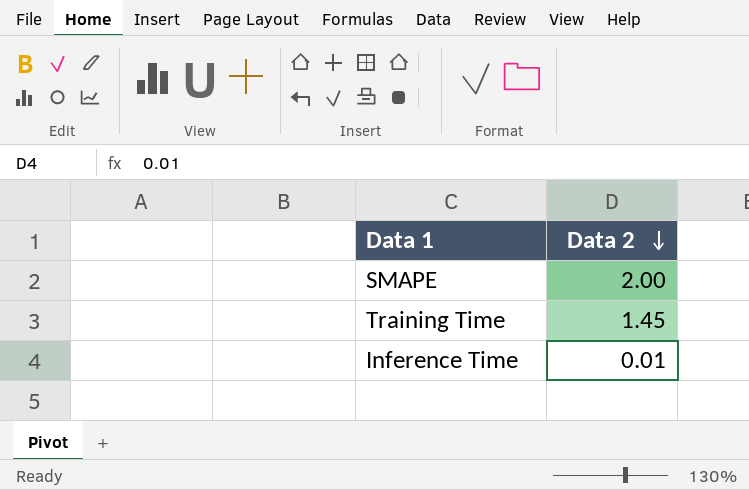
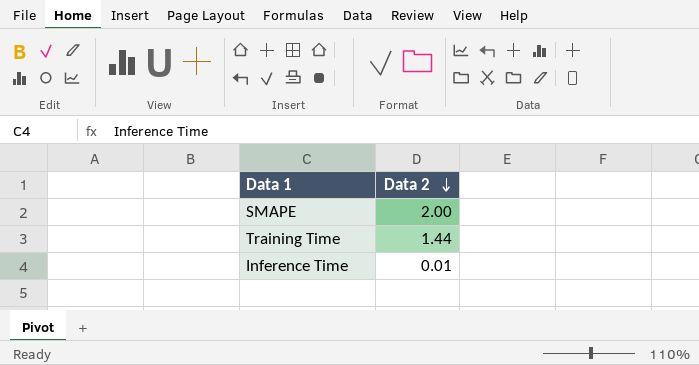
Training Time | Data 2: 1.45 -> 1.44

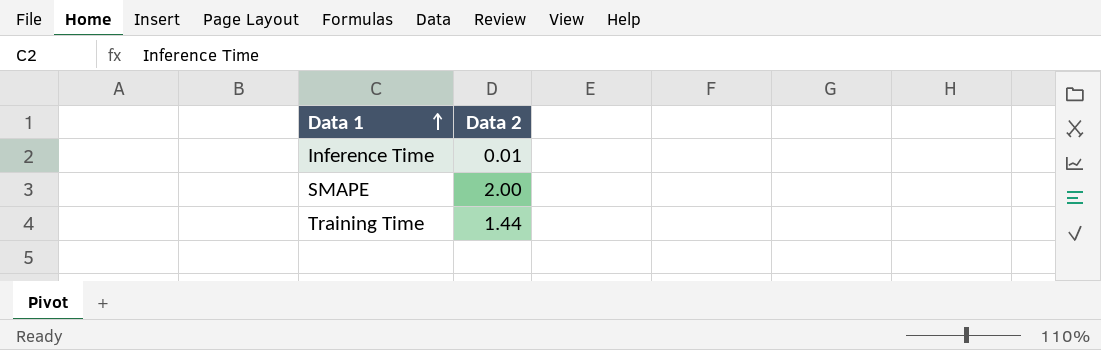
row order: Data 2 descending -> Data 1 ascending

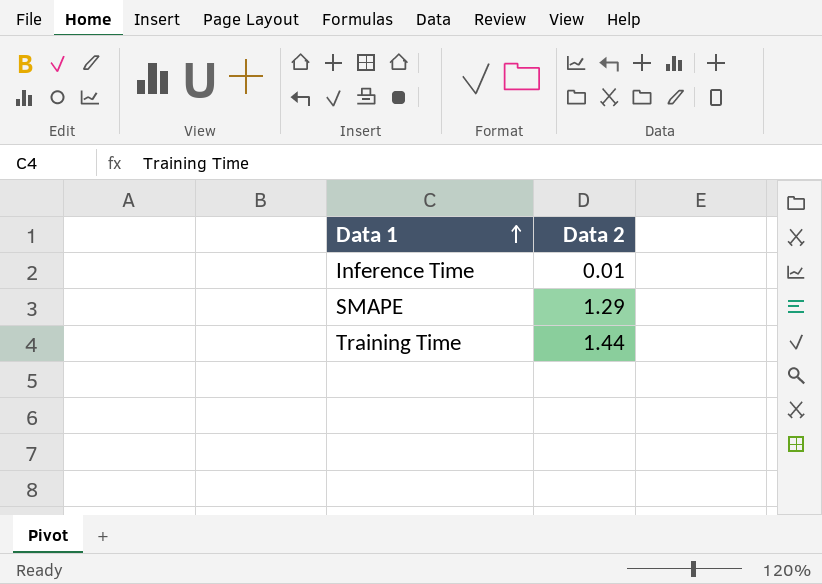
SMAPE | Data 2: 2.00 -> 1.29

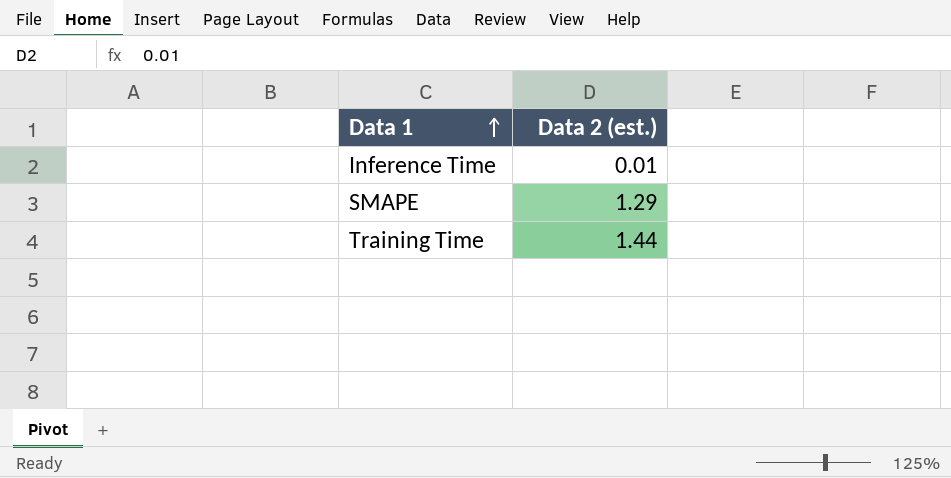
column name: Data 2 -> Data 2 (est.)

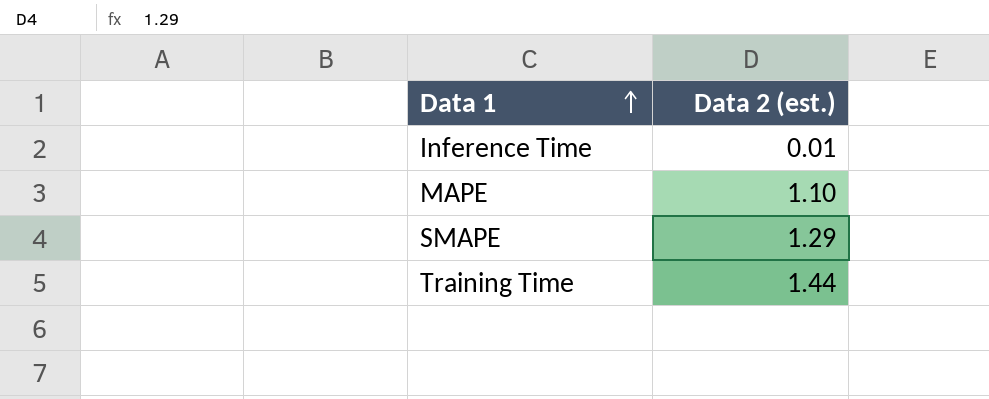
row MAPE: none -> 1.10

